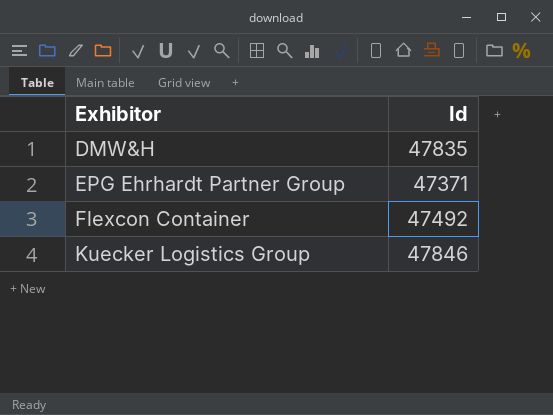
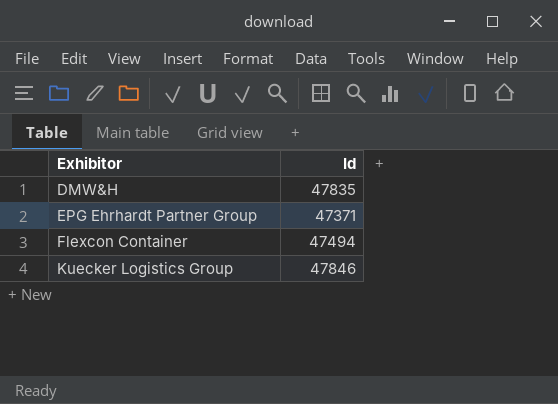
Flexcon Container | Id: 47492 -> 47494

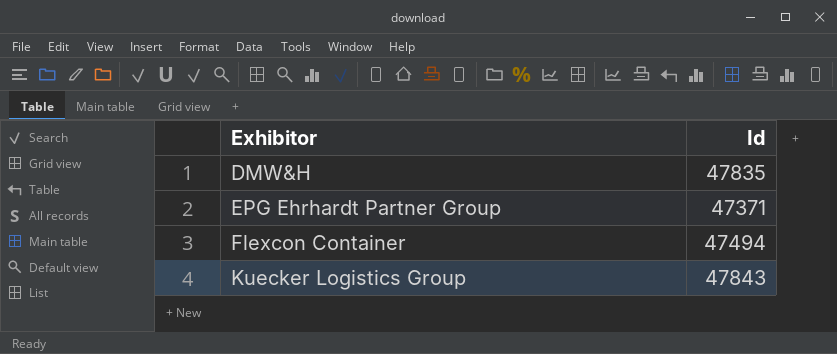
Kuecker Logistics Group | Id: 47846 -> 47843

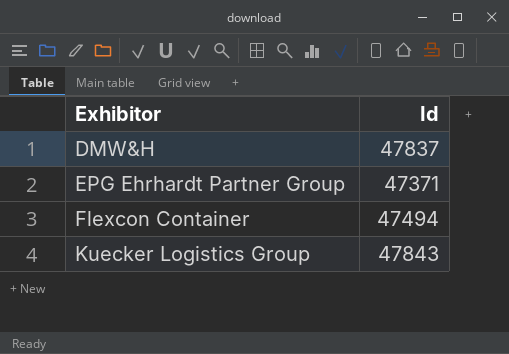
DMW&H | Id: 47835 -> 47837

